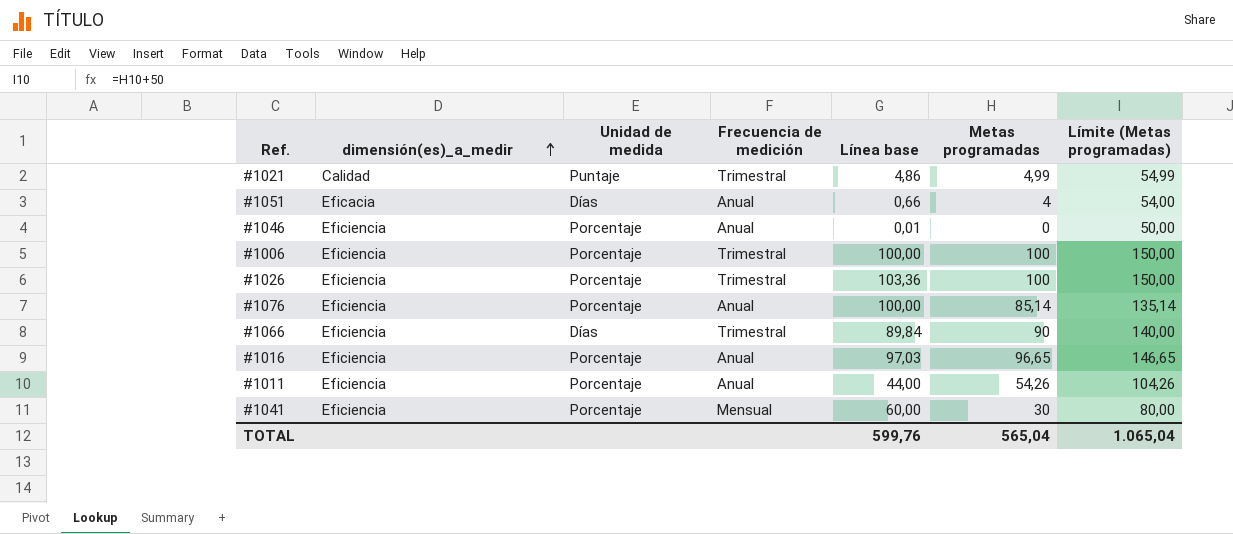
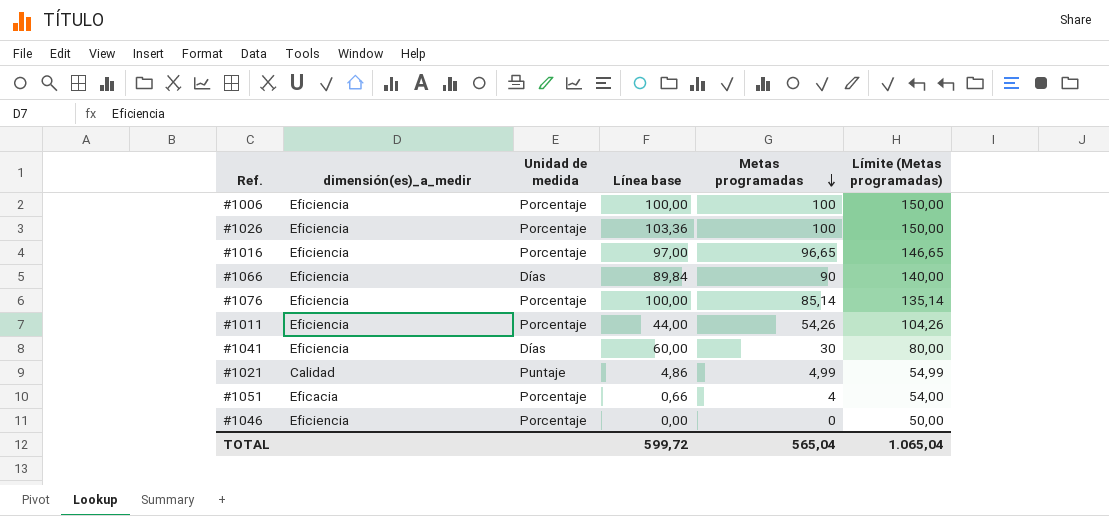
row order: dimensión(es)_a_medir ascending -> Metas programadas descending
column Frecuencia de medición | position: 4 -> none
#1016 | Línea base: 97,03 -> 97,00
#1041 | Unidad de medida: Porcentaje -> Días
#1051 | Unidad de medida: Días -> Porcentaje
#1046 | Línea base: 0,01 -> 0,00
TOTAL | Línea base: 599,76 -> 599,72

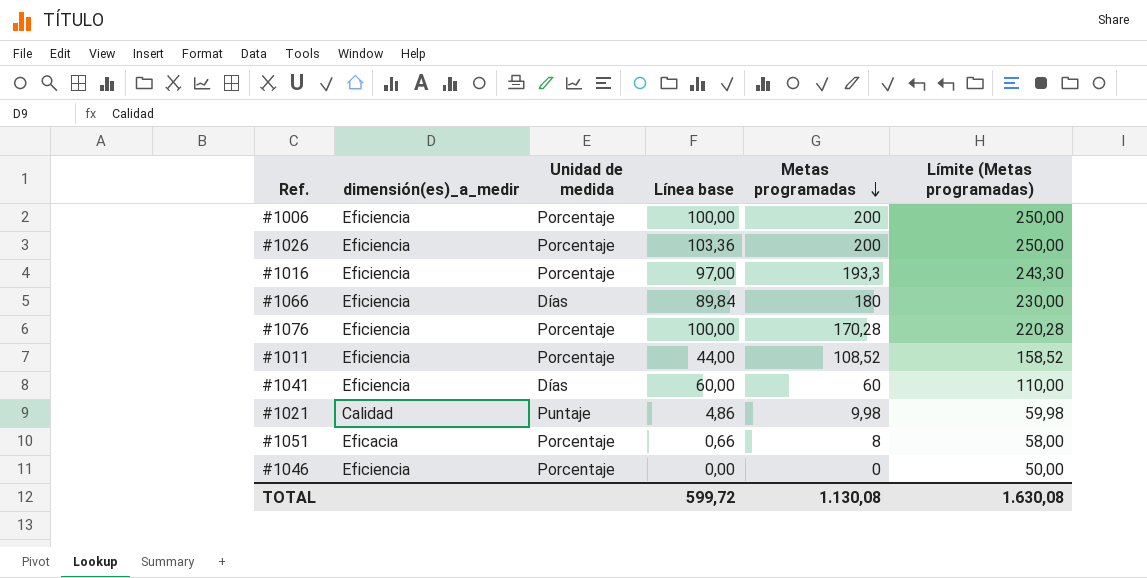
#1006 | Metas programadas: 100 -> 200
#1006 | Límite (Metas programadas): 150,00 -> 250,00
#1026 | Metas programadas: 100 -> 200
#1026 | Límite (Metas programadas): 150,00 -> 250,00
#1016 | Metas programadas: 96,65 -> 193,3
#1016 | Límite (Metas programadas): 146,65 -> 243,30
#1066 | Metas programadas: 90 -> 180
#1066 | Límite (Metas programadas): 140,00 -> 230,00
#1076 | Metas programadas: 85,14 -> 170,28
#1076 | Límite (Metas programadas): 135,14 -> 220,28
#1011 | Metas programadas: 54,26 -> 108,52
#1011 | Límite (Metas programadas): 104,26 -> 158,52
#1041 | Metas programadas: 30 -> 60
#1041 | Límite (Metas programadas): 80,00 -> 110,00
#1021 | Metas programadas: 4,99 -> 9,98
#1021 | Límite (Metas programadas): 54,99 -> 59,98
#1051 | Metas programadas: 4 -> 8
#1051 | Límite (Metas programadas): 54,00 -> 58,00
TOTAL | Metas programadas: 565,04 -> 1.130,08
TOTAL | Límite (Metas programadas): 1.065,04 -> 1.630,08

